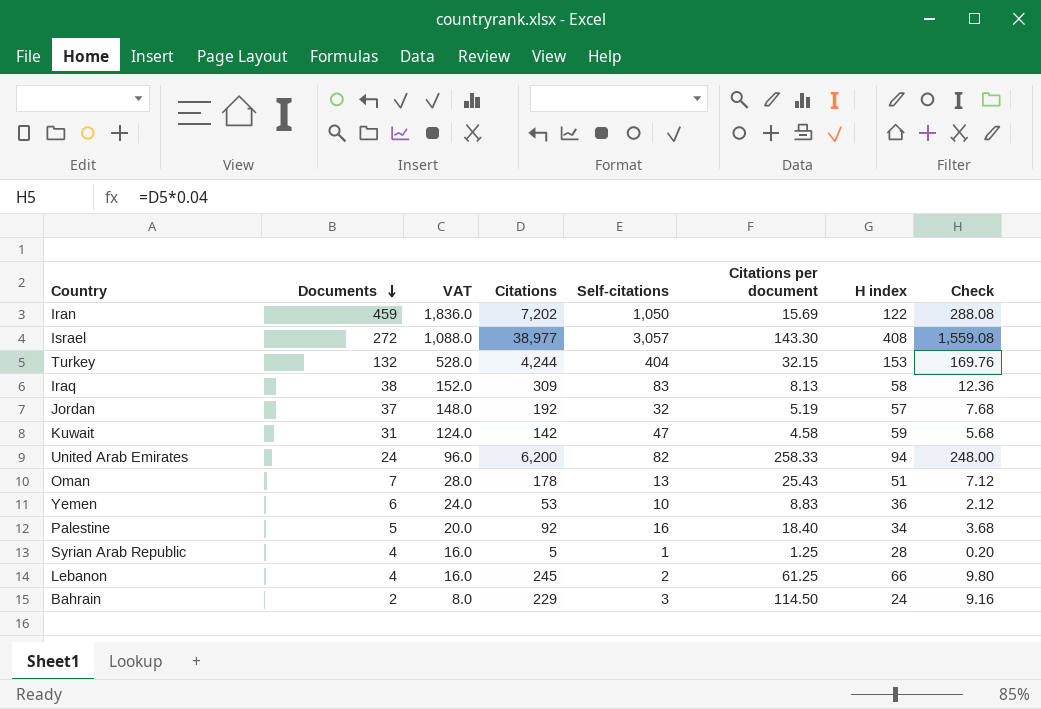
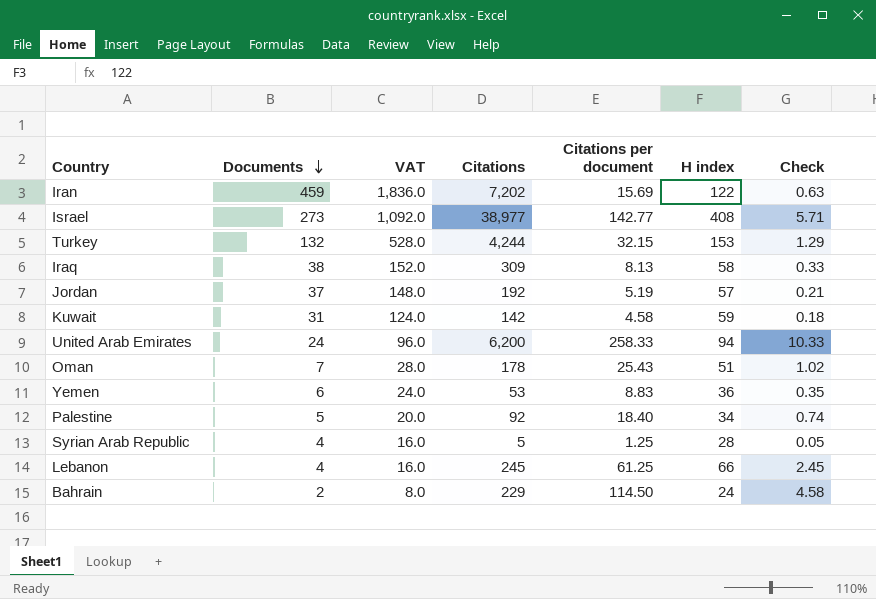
column Self-citations | position: 5 -> none
column Check | formula: [Citations] * 0.04 -> [Citations per document] * 0.04
Israel | Documents: 272 -> 273
Israel | VAT: 1,088.0 -> 1,092.0
Israel | Citations per document: 143.30 -> 142.77

